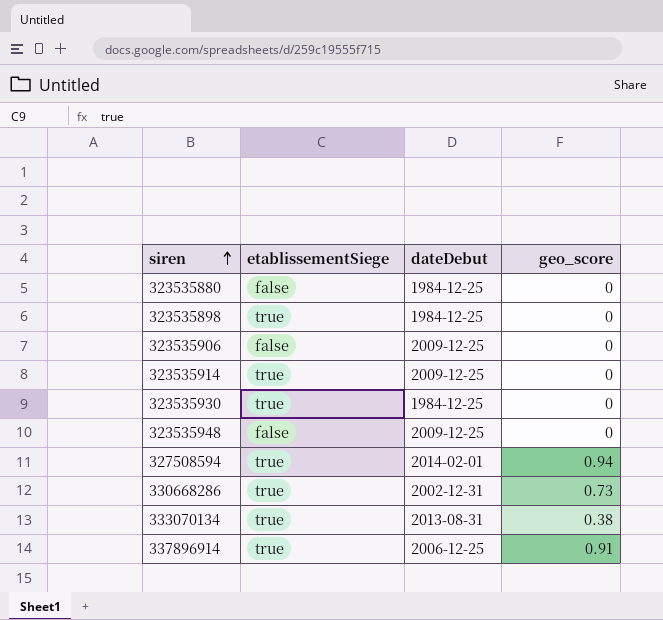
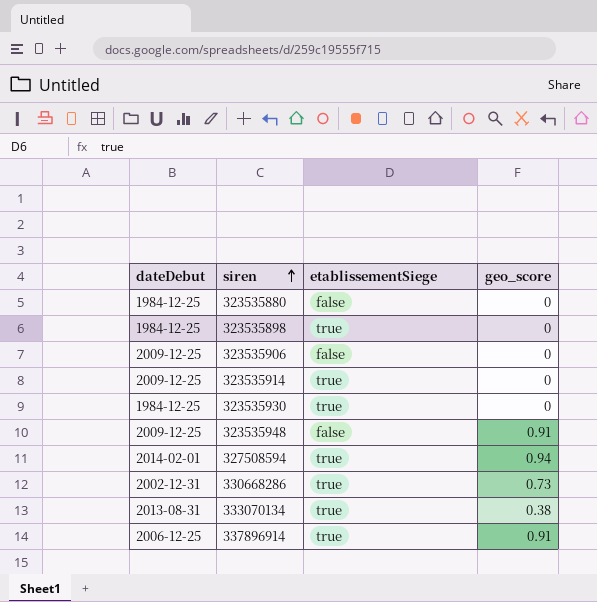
column dateDebut | position: 3 -> 1
323535948 | geo_score: 0 -> 0.91

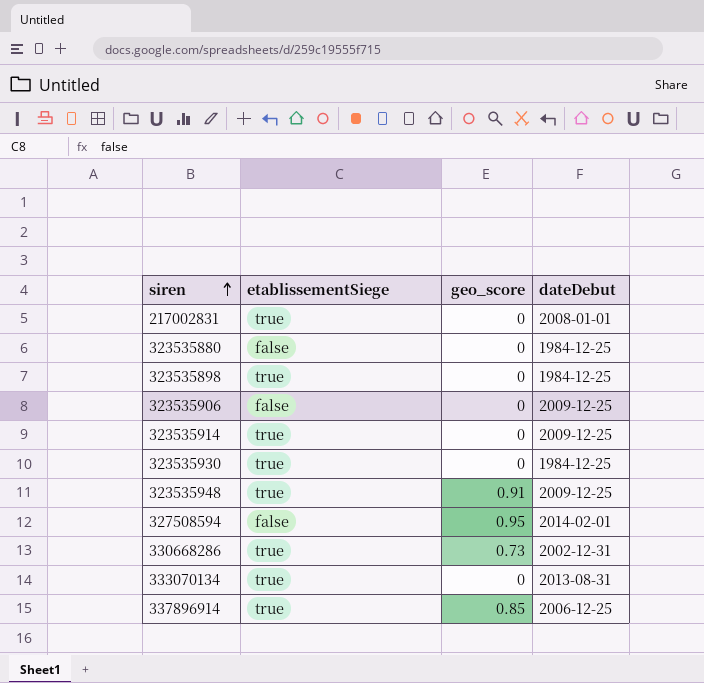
column dateDebut | position: 1 -> 4
row 217002831: none -> true | 0 | 2008-01-01
323535948 | etablissementSiege: false -> true
327508594 | etablissementSiege: true -> false
327508594 | geo_score: 0.94 -> 0.95
333070134 | geo_score: 0.38 -> 0
337896914 | geo_score: 0.91 -> 0.85

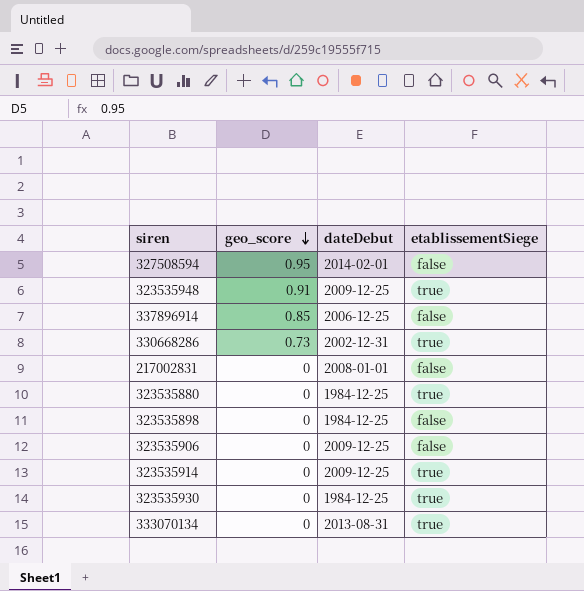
row order: siren ascending -> geo_score descending
column etablissementSiege | position: 2 -> 4
337896914 | etablissementSiege: true -> false
217002831 | etablissementSiege: true -> false
323535880 | etablissementSiege: false -> true
323535898 | etablissementSiege: true -> false

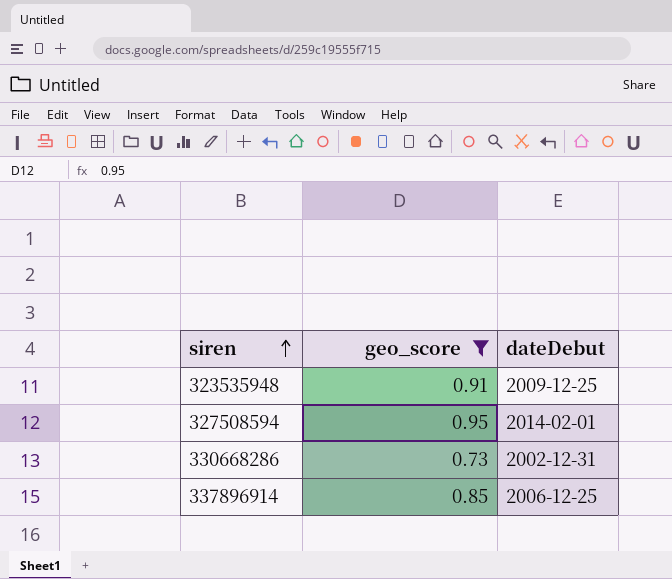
filter: none -> geo_score != 0
row order: geo_score descending -> siren ascending
column etablissementSiege | position: 4 -> none

